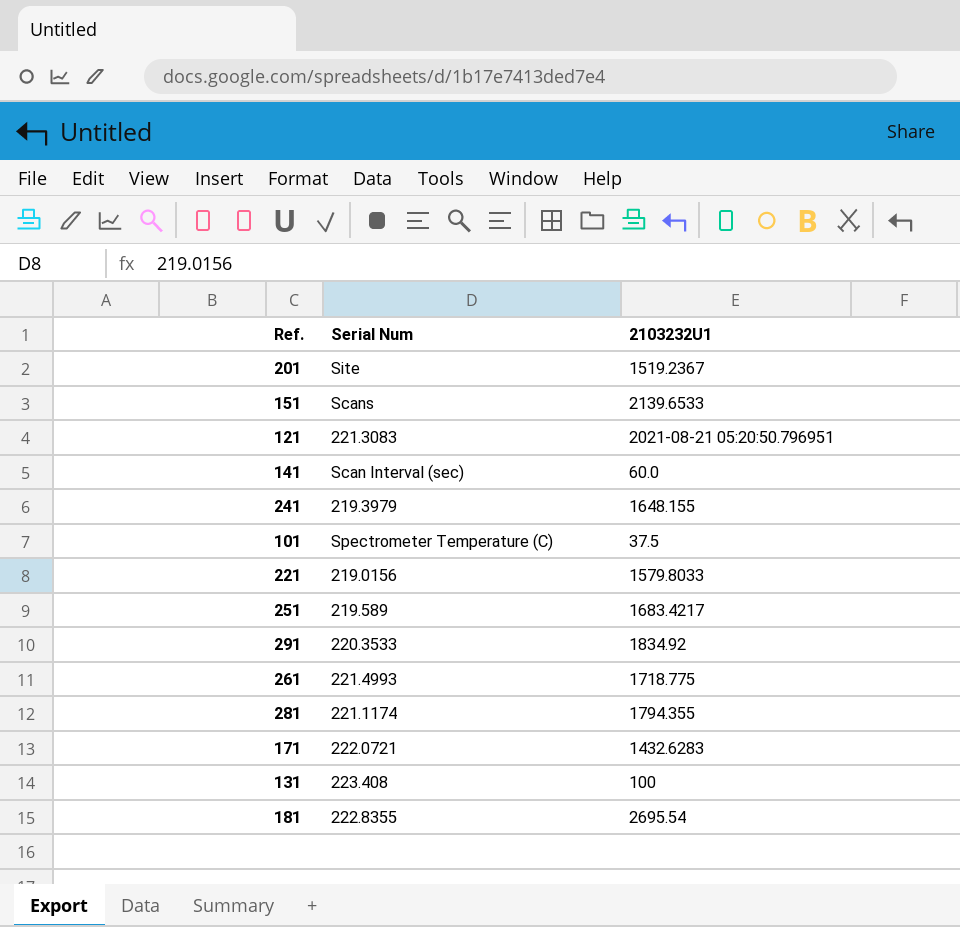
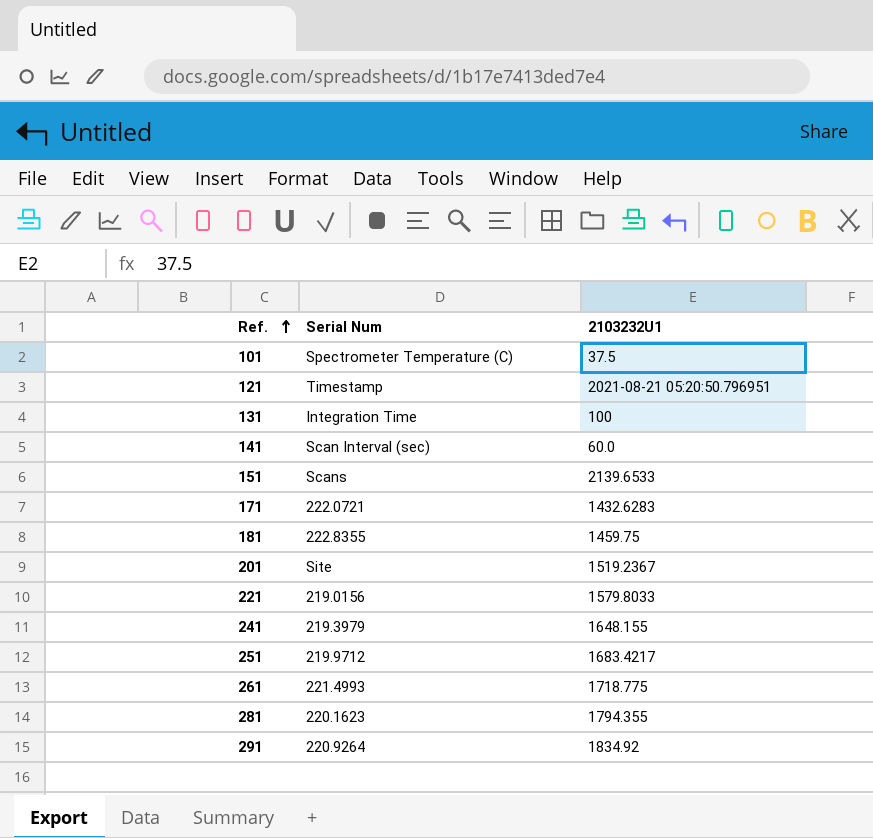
row order: none -> Ref. ascending
121 | Serial Num: 221.3083 -> Timestamp
131 | Serial Num: 223.408 -> Integration Time
181 | 2103232U1: 2695.54 -> 1459.75
251 | Serial Num: 219.589 -> 219.9712
281 | Serial Num: 221.1174 -> 220.1623
291 | Serial Num: 220.3533 -> 220.9264

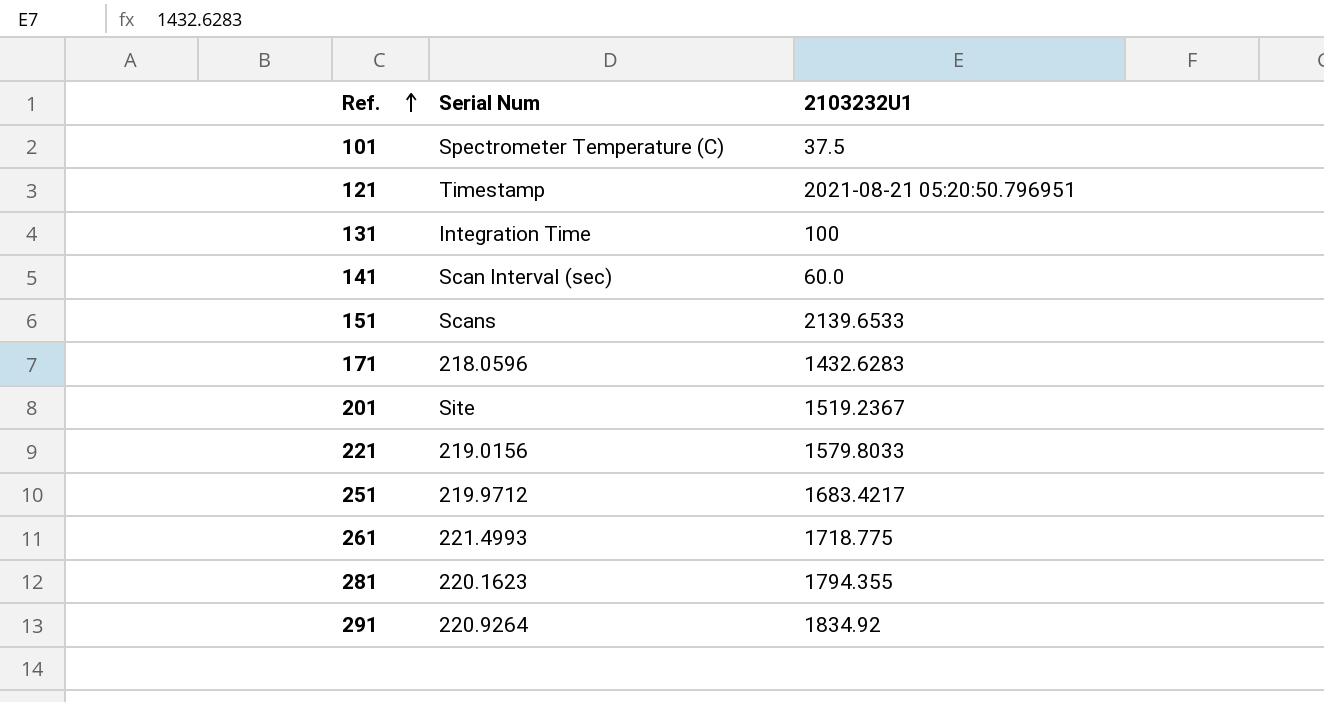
row 181: 222.8355 | 1459.75 -> none
row 241: 219.3979 | 1648.155 -> none
171 | Serial Num: 222.0721 -> 218.0596

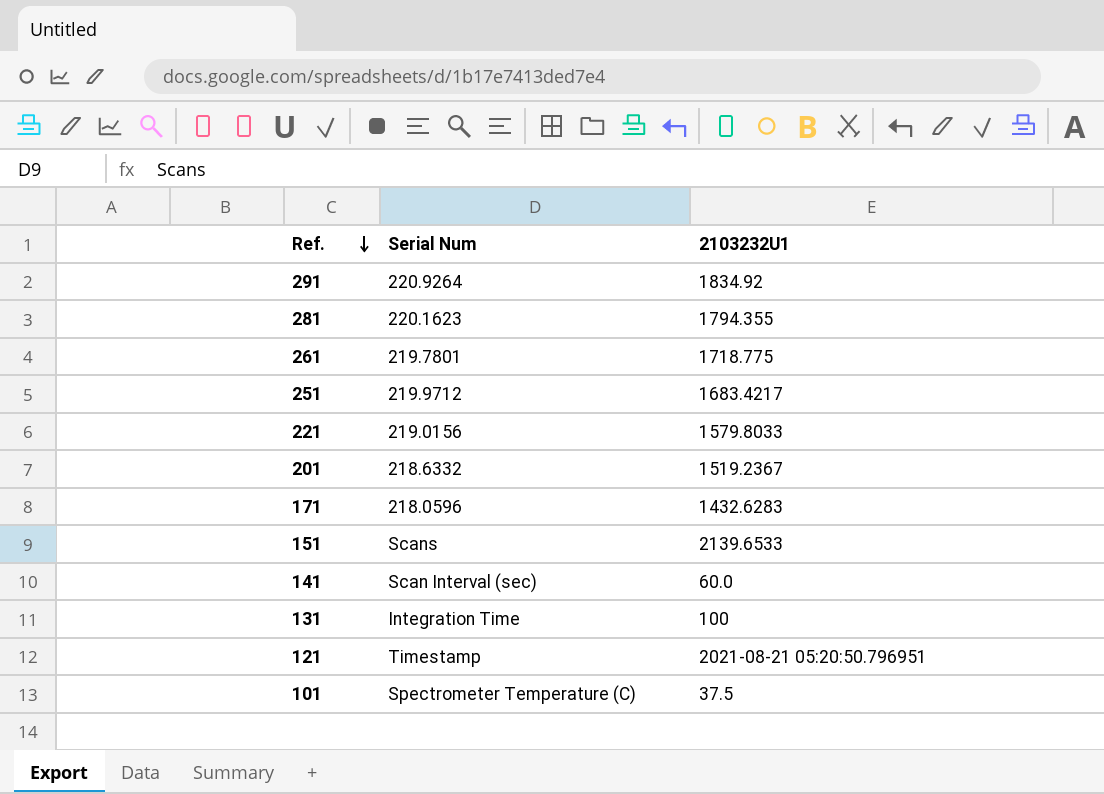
row order: Ref. ascending -> Ref. descending
261 | Serial Num: 221.4993 -> 219.7801
201 | Serial Num: Site -> 218.6332

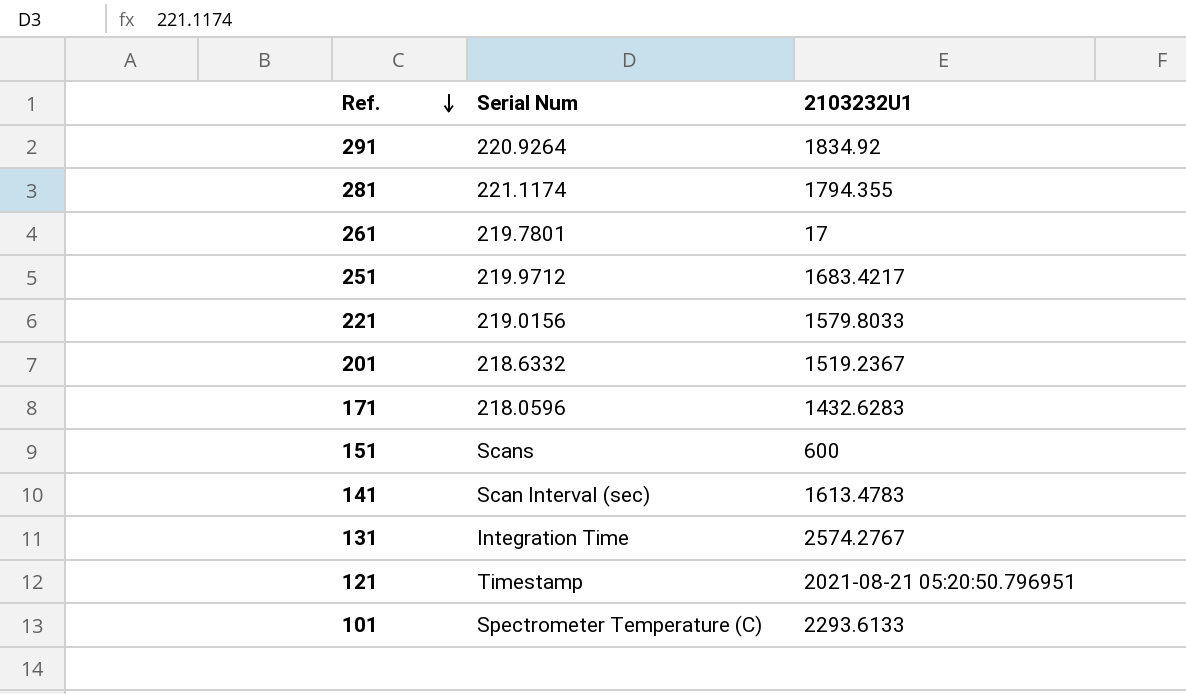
281 | Serial Num: 220.1623 -> 221.1174
261 | 2103232U1: 1718.775 -> 17
151 | 2103232U1: 2139.6533 -> 600
141 | 2103232U1: 60.0 -> 1613.4783
131 | 2103232U1: 100 -> 2574.2767
101 | 2103232U1: 37.5 -> 2293.6133

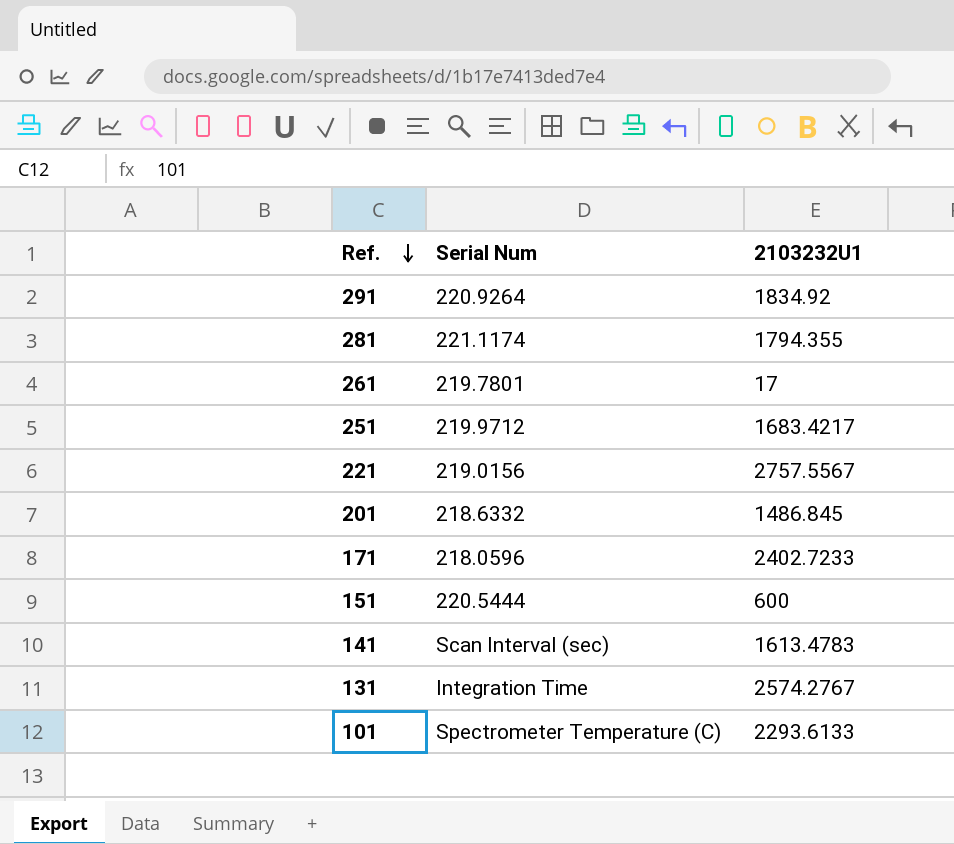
row 121: Timestamp | 2021-08-21 05:20:50.796951 -> none
221 | 2103232U1: 1579.8033 -> 2757.5567
201 | 2103232U1: 1519.2367 -> 1486.845
171 | 2103232U1: 1432.6283 -> 2402.7233
151 | Serial Num: Scans -> 220.5444

